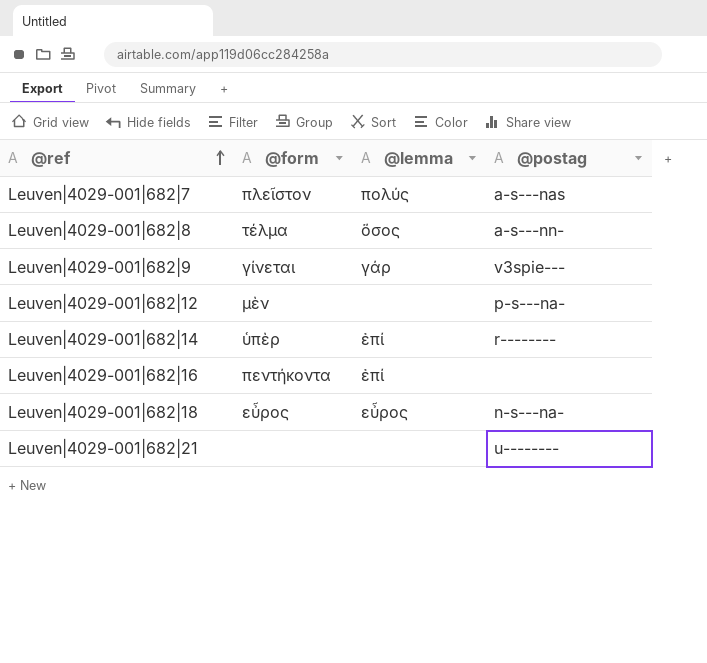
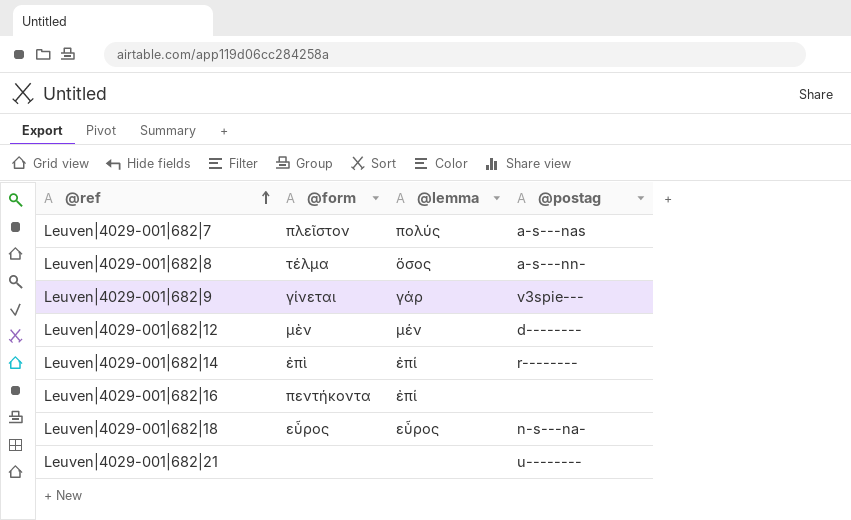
Leuven|4029-001|682|12 | @lemma: none -> μέν
Leuven|4029-001|682|12 | @postag: p-s---na- -> d--------
Leuven|4029-001|682|14 | @form: ὑπὲρ -> ἐπὶ

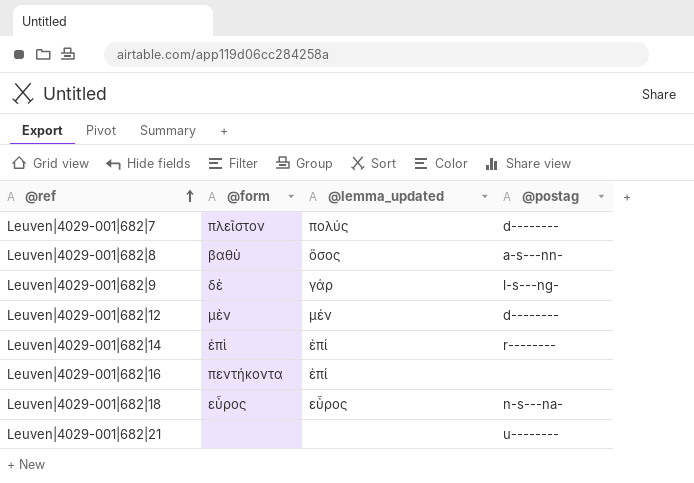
column name: @lemma -> @lemma_updated
Leuven|4029-001|682|7 | @postag: a-s---nas -> d--------
Leuven|4029-001|682|8 | @form: τέλμα -> βαθὺ
Leuven|4029-001|682|9 | @form: γίνεται -> δὲ
Leuven|4029-001|682|9 | @postag: v3spie--- -> l-s---ng-

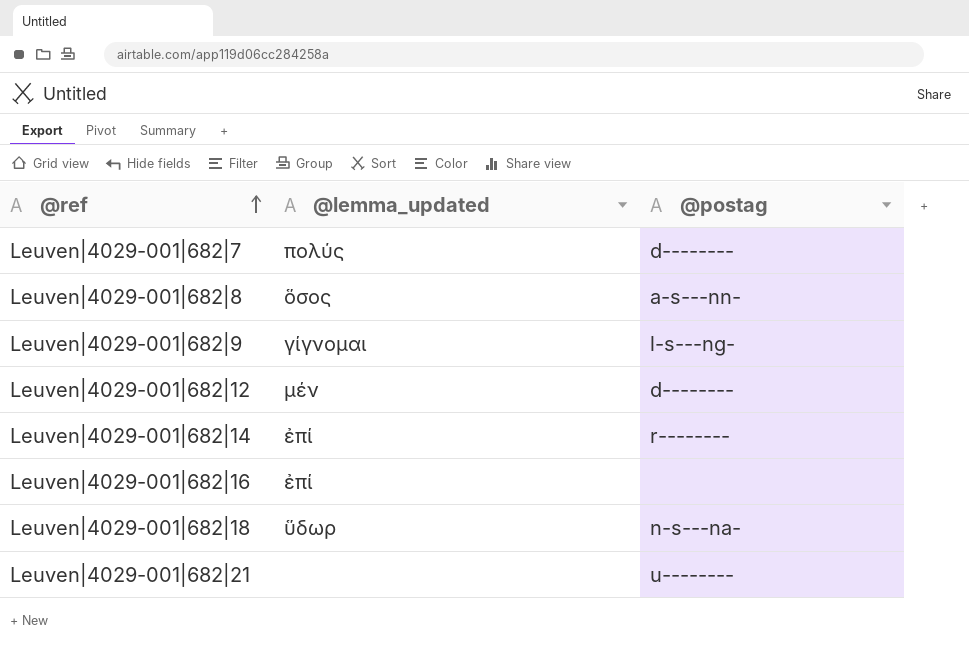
column @form | position: 2 -> none
Leuven|4029-001|682|9 | @lemma_updated: γάρ -> γίγνομαι
Leuven|4029-001|682|18 | @lemma_updated: εὖρος -> ὕδωρ

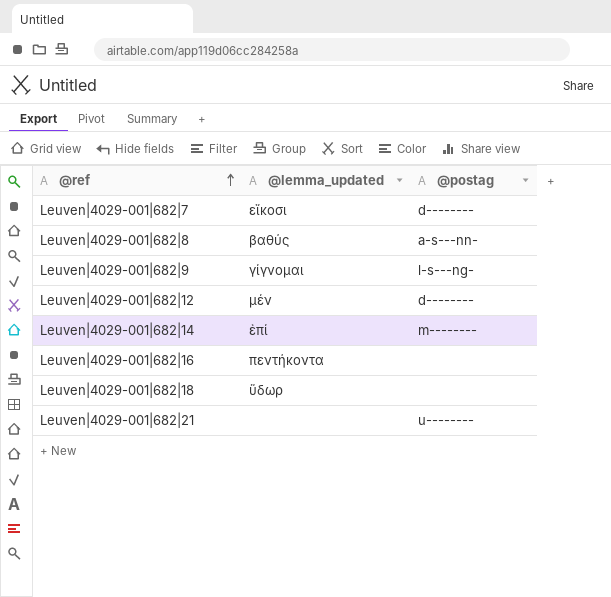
Leuven|4029-001|682|7 | @lemma_updated: πολύς -> εἴκοσι
Leuven|4029-001|682|8 | @lemma_updated: ὅσος -> βαθύς
Leuven|4029-001|682|14 | @postag: r-------- -> m--------
Leuven|4029-001|682|16 | @lemma_updated: ἐπί -> πεντήκοντα
Leuven|4029-001|682|18 | @postag: n-s---na- -> none

